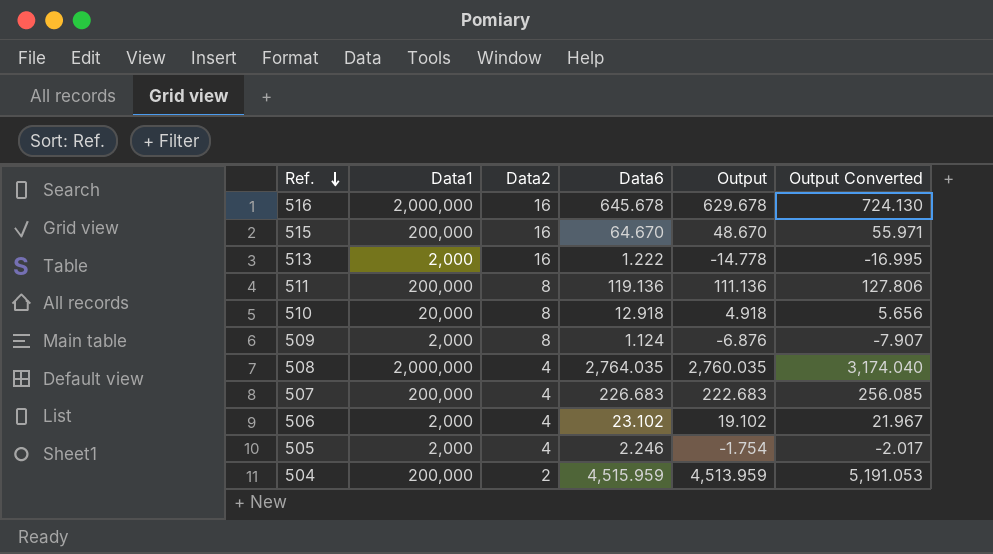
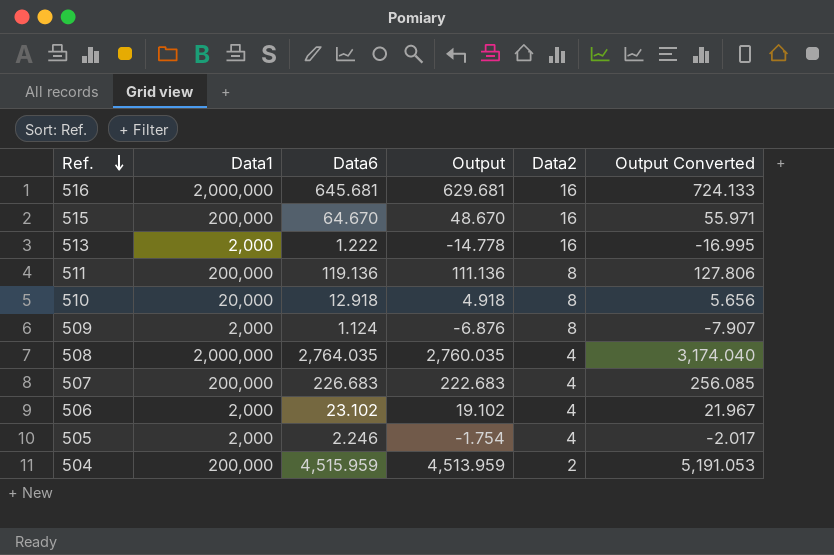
column Data2 | position: 3 -> 5
516 | Data6: 645.678 -> 645.681
516 | Output: 629.678 -> 629.681
516 | Output Converted: 724.130 -> 724.133

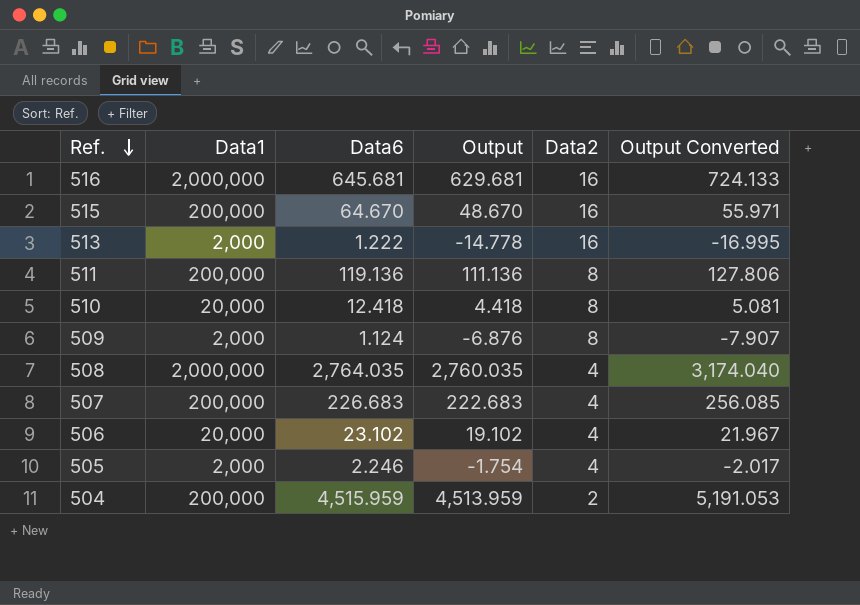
510 | Data6: 12.918 -> 12.418
510 | Output: 4.918 -> 4.418
510 | Output Converted: 5.656 -> 5.081
506 | Data1: 2,000 -> 20,000

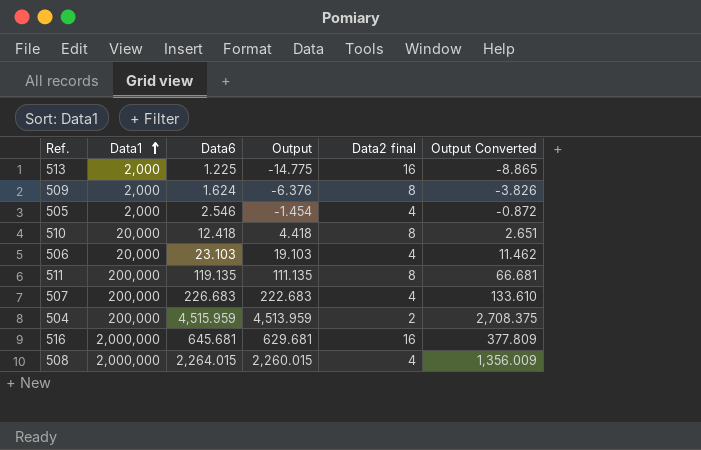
row order: Ref. descending -> Data1 ascending
column name: Data2 -> Data2 final
column Output Converted | formula: [Output] * 1.15 -> [Output] * 0.6
row 515: 200,000 | 64.670 | 48.670 | 16 | 55.971 -> none
513 | Data6: 1.222 -> 1.225
513 | Output: -14.778 -> -14.775
509 | Data6: 1.124 -> 1.624
509 | Output: -6.876 -> -6.376
505 | Data6: 2.246 -> 2.546
505 | Output: -1.754 -> -1.454
506 | Data6: 23.102 -> 23.103
506 | Output: 19.102 -> 19.103
511 | Data6: 119.136 -> 119.135
511 | Output: 111.136 -> 111.135
508 | Data6: 2,764.035 -> 2,264.015
508 | Output: 2,760.035 -> 2,260.015

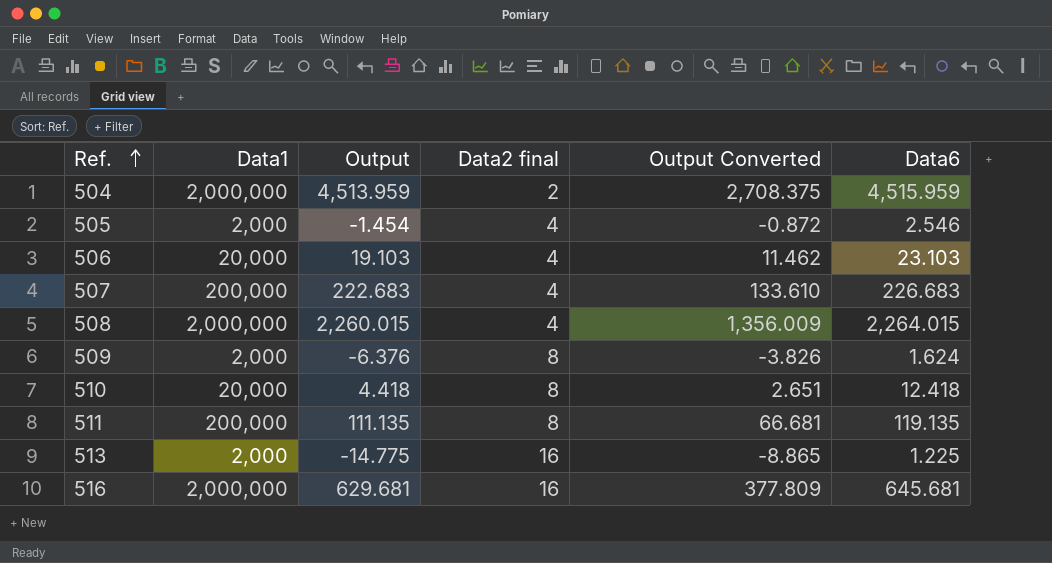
row order: Data1 ascending -> Ref. ascending
column Data6 | position: 3 -> 6
504 | Data1: 200,000 -> 2,000,000

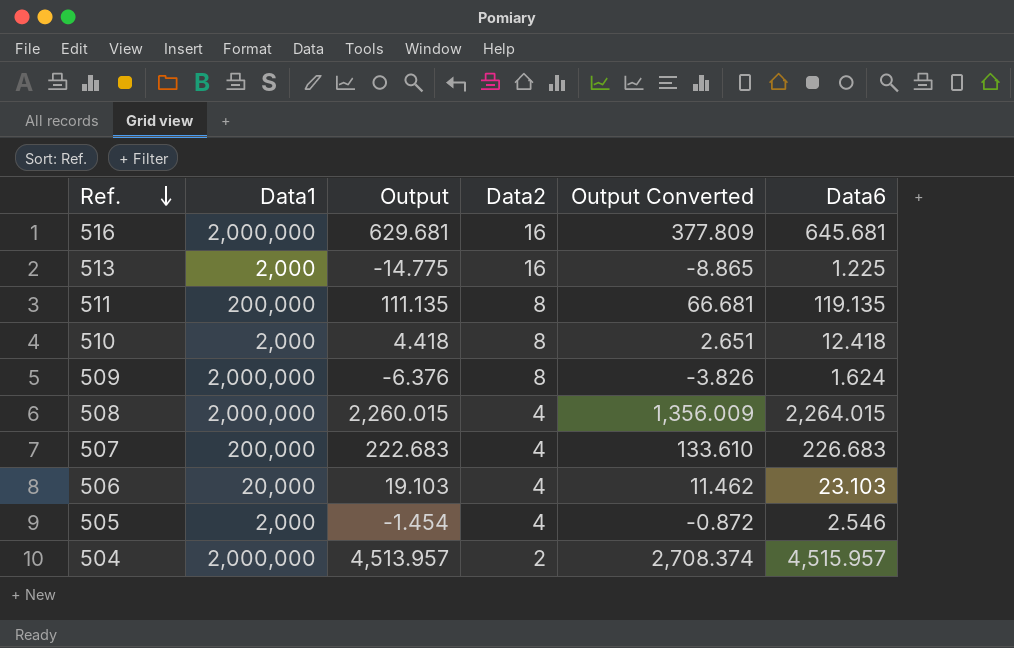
row order: Ref. ascending -> Ref. descending
column name: Data2 final -> Data2
510 | Data1: 20,000 -> 2,000
509 | Data1: 2,000 -> 2,000,000
504 | Output: 4,513.959 -> 4,513.957
504 | Output Converted: 2,708.375 -> 2,708.374
504 | Data6: 4,515.959 -> 4,515.957

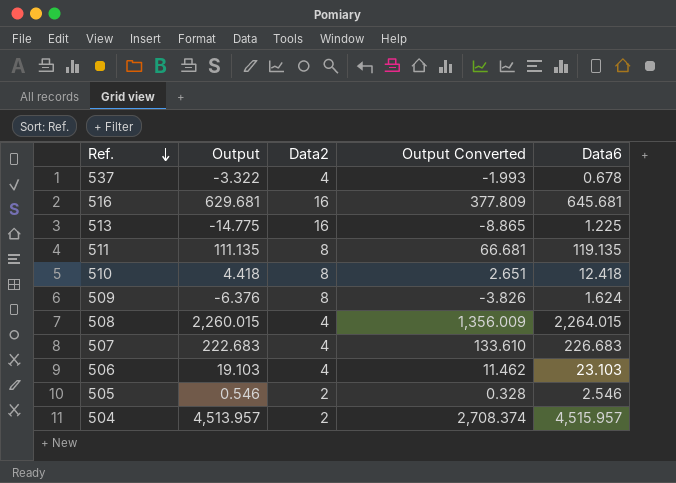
column Data1 | position: 2 -> none
row 537: none -> -3.322 | 4 | -1.993 | 0.678
505 | Output: -1.454 -> 0.546
505 | Data2: 4 -> 2
505 | Output Converted: -0.872 -> 0.328

